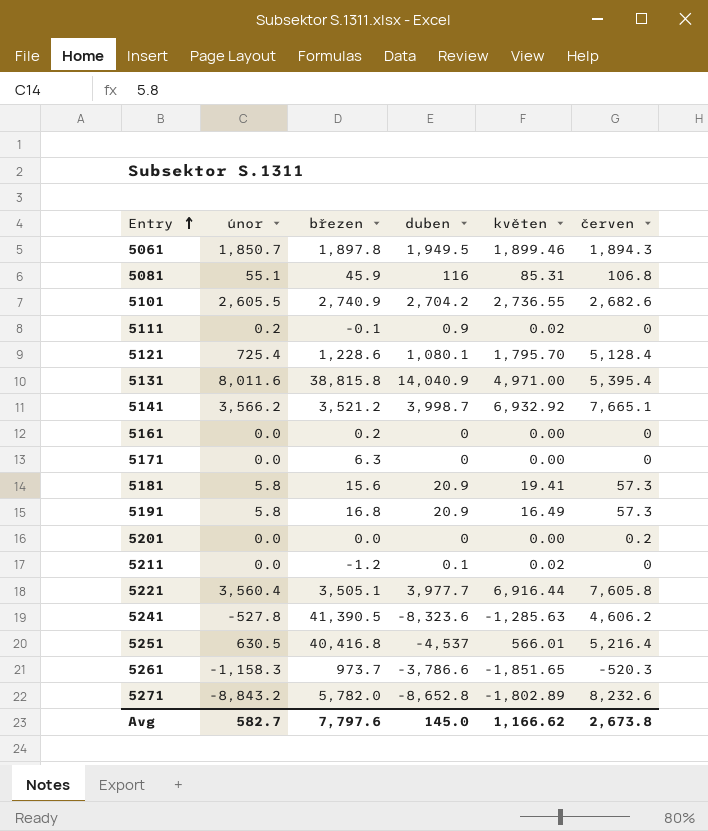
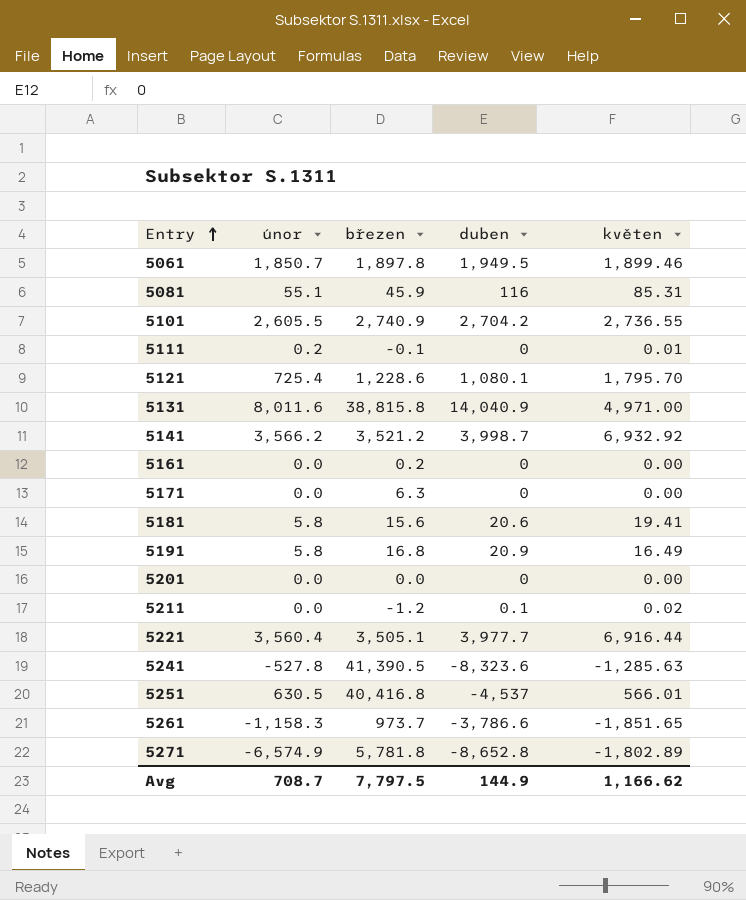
column červen | position: 6 -> none
5111 | duben: 0.9 -> 0
5111 | květen: 0.02 -> 0.01
5181 | duben: 20.9 -> 20.6
5271 | únor: -8,843.2 -> -6,574.9
5271 | březen: 5,782.0 -> 5,781.8
Avg | únor: 582.7 -> 708.7
Avg | březen: 7,797.6 -> 7,797.5
Avg | duben: 145.0 -> 144.9

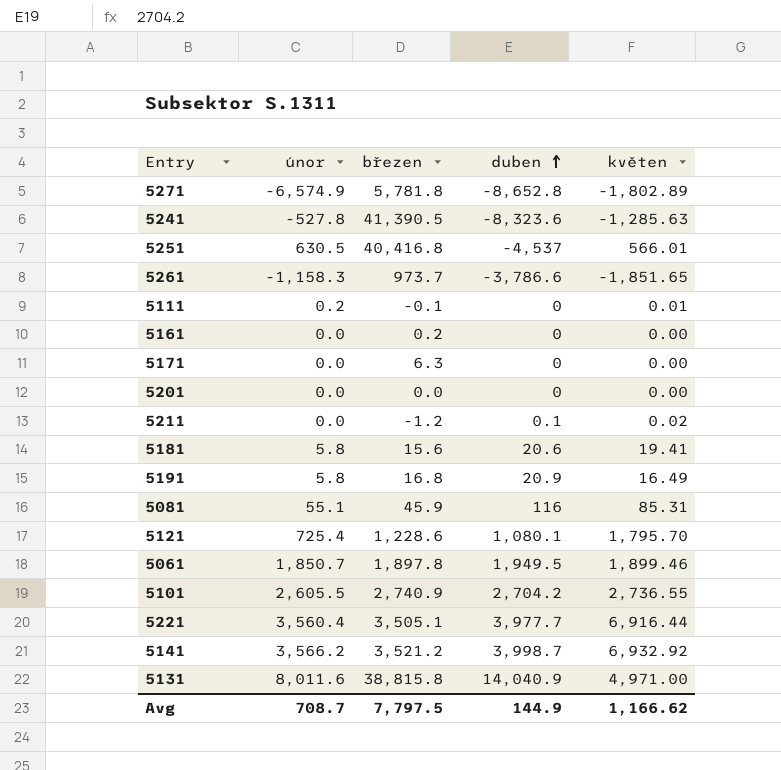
row order: Entry ascending -> duben ascending

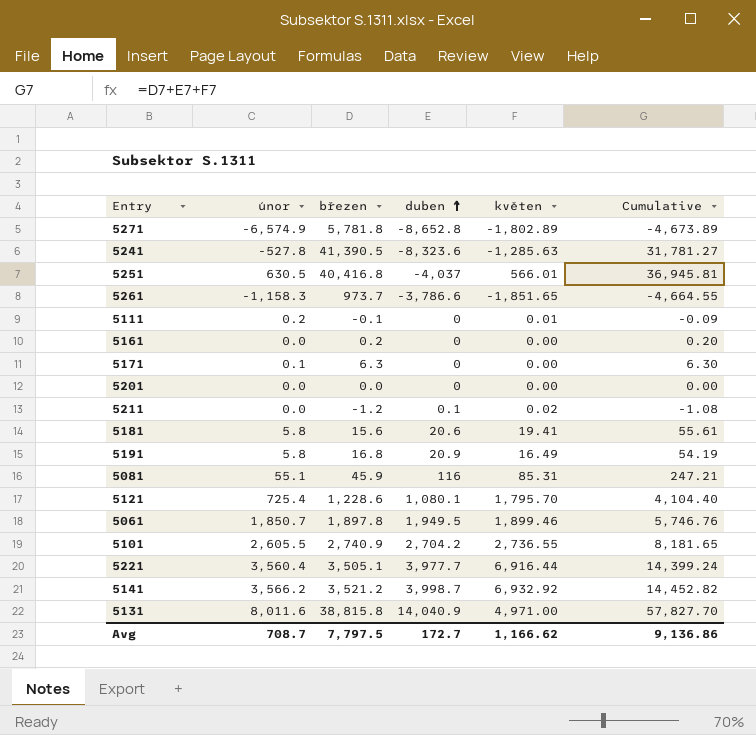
column Cumulative | formula: none -> [březen] + [duben] + [květen]
5251 | duben: -4,537 -> -4,037
5171 | únor: 0.0 -> 0.1
Avg | duben: 144.9 -> 172.7

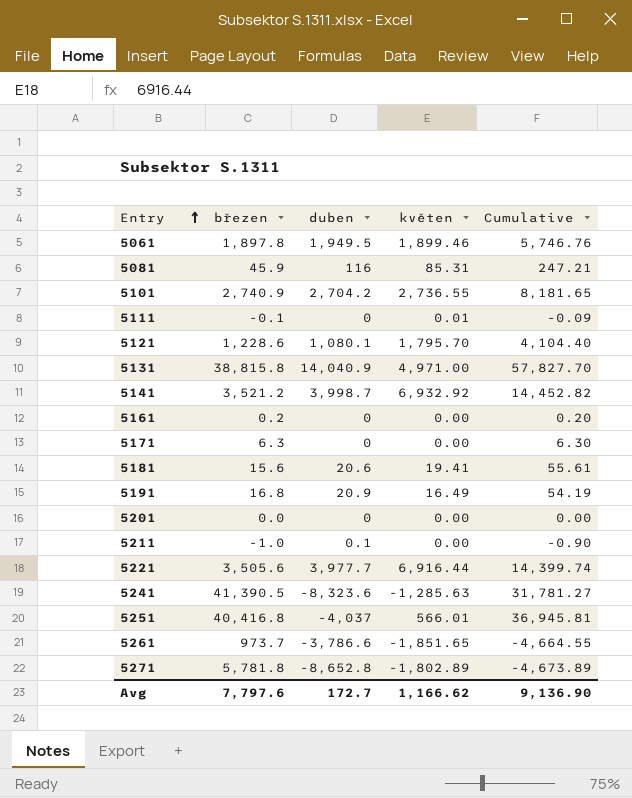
row order: duben ascending -> Entry ascending
column únor | position: 2 -> none
5211 | březen: -1.2 -> -1.0
5211 | květen: 0.02 -> 0.00
5211 | Cumulative: -1.08 -> -0.90
5221 | březen: 3,505.1 -> 3,505.6
5221 | Cumulative: 14,399.24 -> 14,399.74
Avg | březen: 7,797.5 -> 7,797.6
Avg | Cumulative: 9,136.86 -> 9,136.90

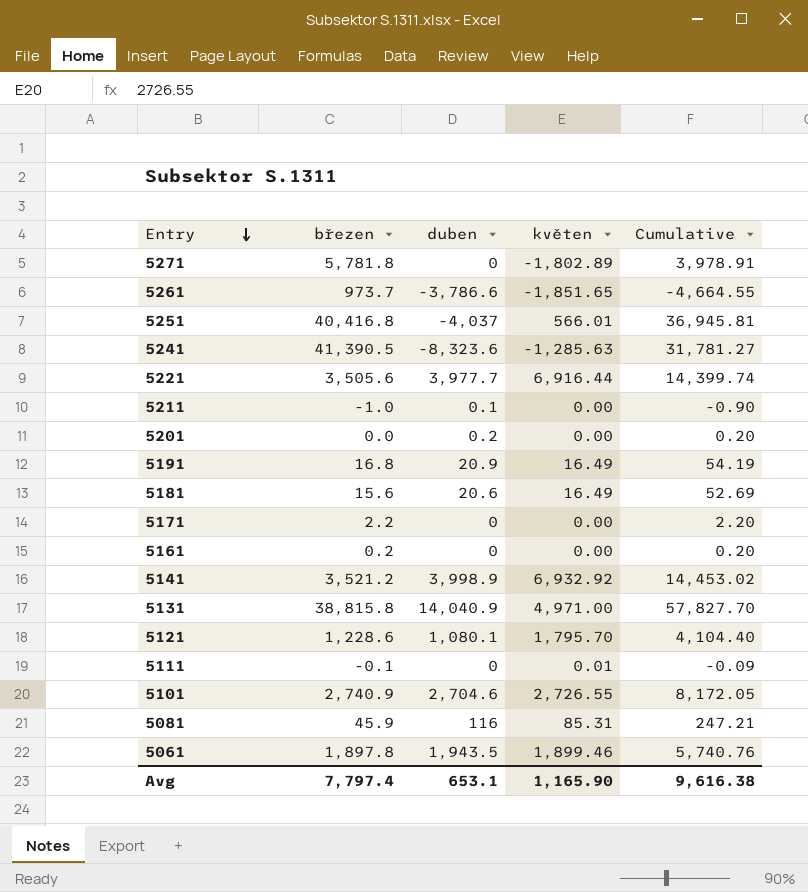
row order: Entry ascending -> Entry descending
5271 | duben: -8,652.8 -> 0
5271 | Cumulative: -4,673.89 -> 3,978.91
5201 | duben: 0 -> 0.2
5201 | Cumulative: 0.00 -> 0.20
5181 | květen: 19.41 -> 16.49
5181 | Cumulative: 55.61 -> 52.69
5171 | březen: 6.3 -> 2.2
5171 | Cumulative: 6.30 -> 2.20
5141 | duben: 3,998.7 -> 3,998.9
5141 | Cumulative: 14,452.82 -> 14,453.02
5101 | duben: 2,704.2 -> 2,704.6
5101 | květen: 2,736.55 -> 2,726.55
5101 | Cumulative: 8,181.65 -> 8,172.05
5061 | duben: 1,949.5 -> 1,943.5
5061 | Cumulative: 5,746.76 -> 5,740.76
Avg | březen: 7,797.6 -> 7,797.4
Avg | duben: 172.7 -> 653.1
Avg | květen: 1,166.62 -> 1,165.90
Avg | Cumulative: 9,136.90 -> 9,616.38

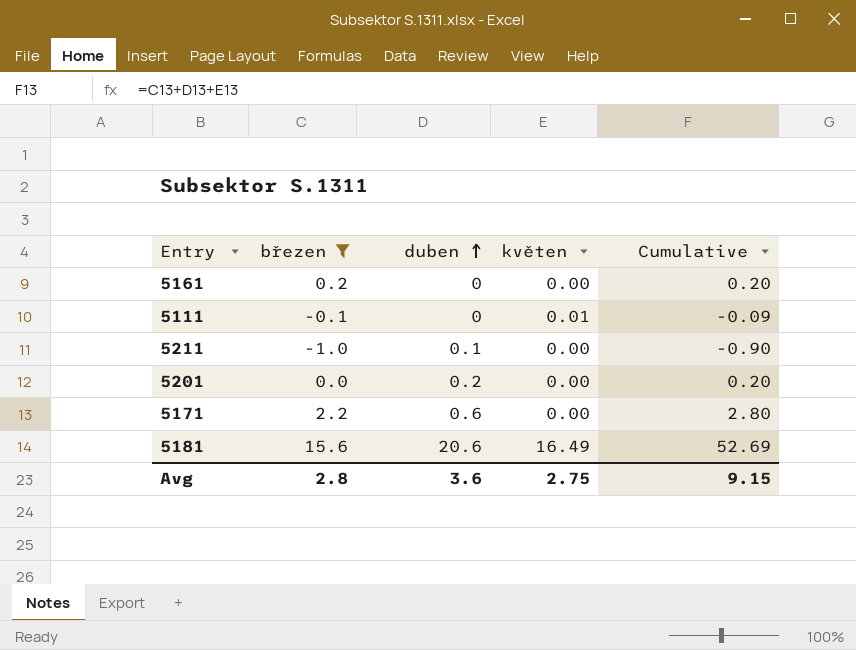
filter: none -> březen <= 15.6
row order: Entry descending -> duben ascending
5171 | duben: 0 -> 0.6
5171 | Cumulative: 2.20 -> 2.80
Avg | březen: 7,797.4 -> 2.8
Avg | duben: 653.1 -> 3.6
Avg | květen: 1,165.90 -> 2.75
Avg | Cumulative: 9,616.38 -> 9.15

